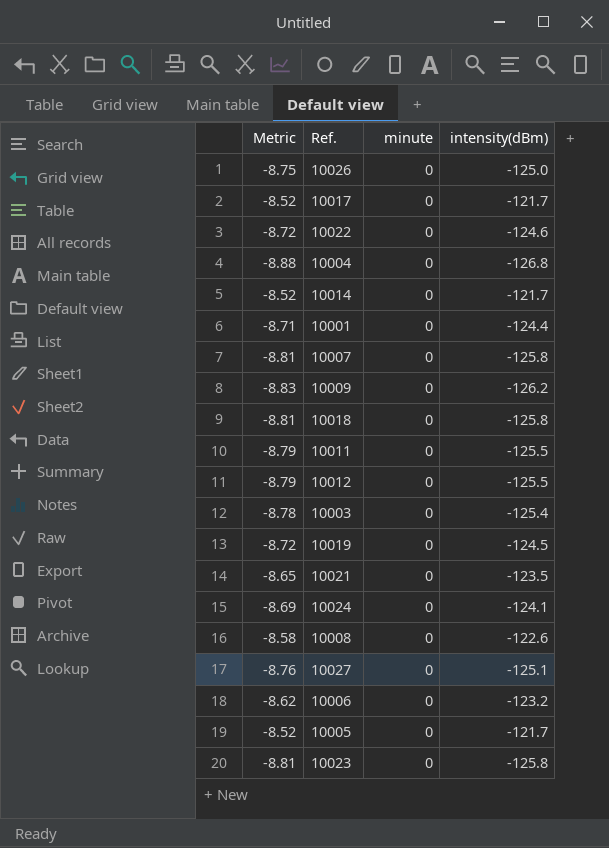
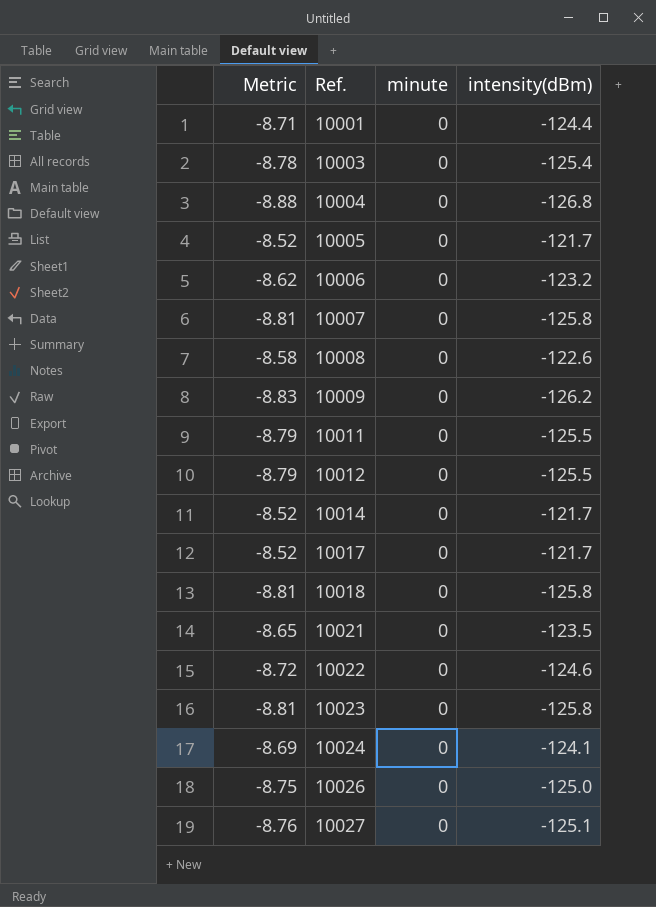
row order: none -> Ref. ascending
row 10019: -8.72 | 0 | -124.5 -> none

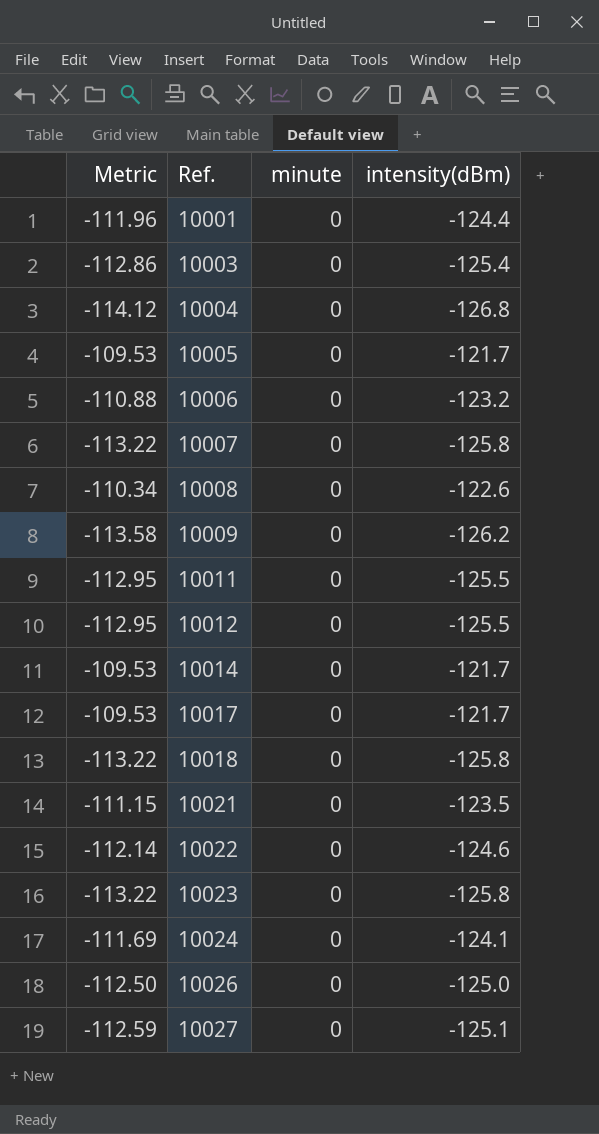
column Metric | formula: [intensity(dBm)] * 0.07 -> [intensity(dBm)] * 0.9

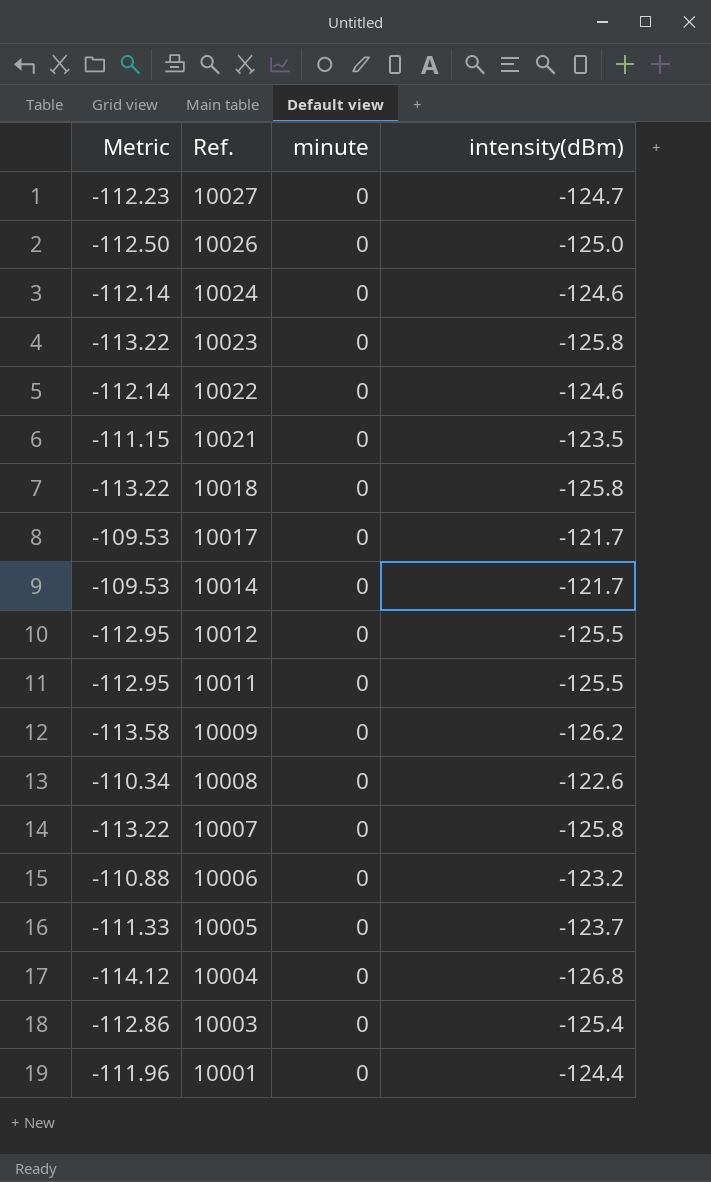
row order: Ref. ascending -> Ref. descending
10027 | Metric: -112.59 -> -112.23
10027 | intensity(dBm): -125.1 -> -124.7
10024 | Metric: -111.69 -> -112.14
10024 | intensity(dBm): -124.1 -> -124.6
10005 | Metric: -109.53 -> -111.33
10005 | intensity(dBm): -121.7 -> -123.7

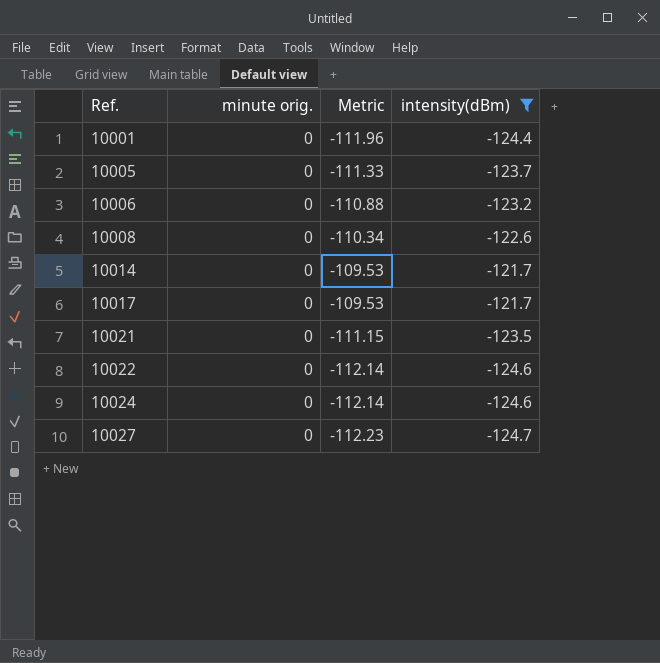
filter: none -> intensity(dBm) >= -124.7
row order: Ref. descending -> Ref. ascending
column name: minute -> minute orig.
column Metric | position: 1 -> 3

